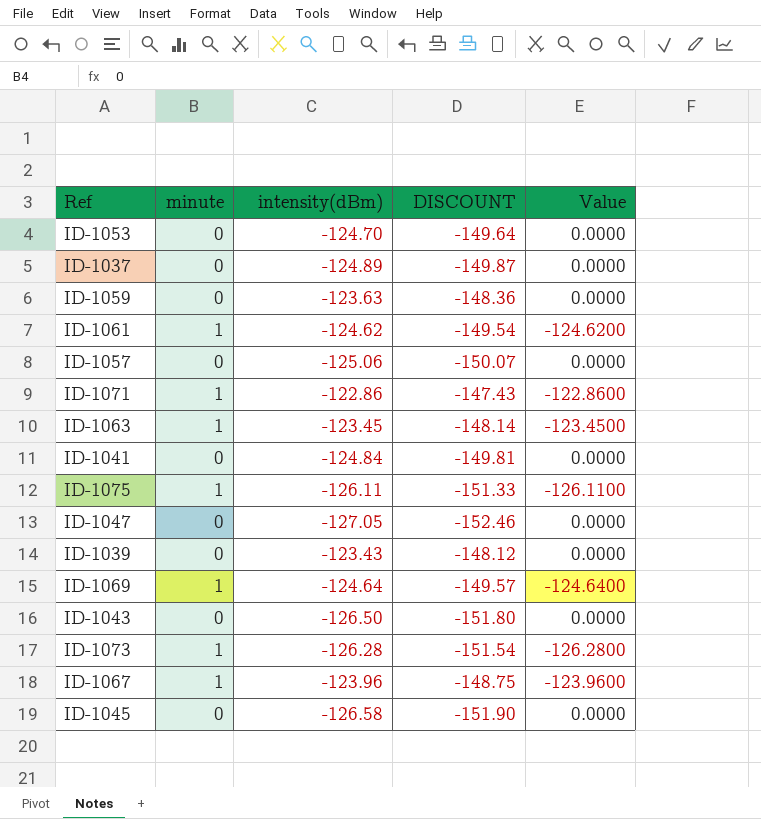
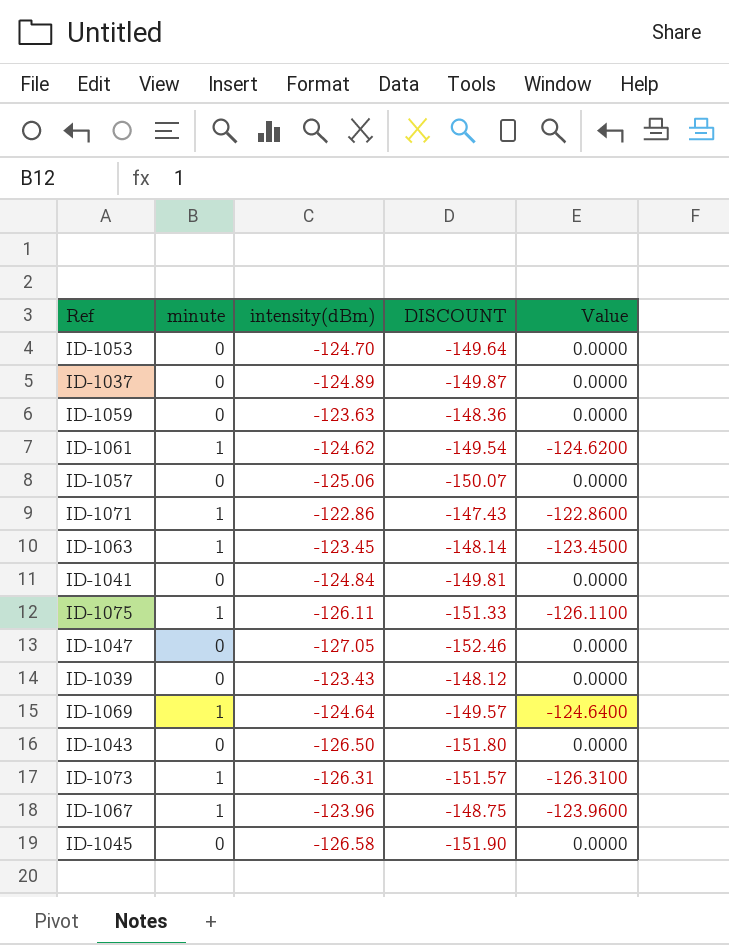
ID-1073 | intensity(dBm): -126.28 -> -126.31
ID-1073 | DISCOUNT: -151.54 -> -151.57
ID-1073 | Value: -126.2800 -> -126.3100

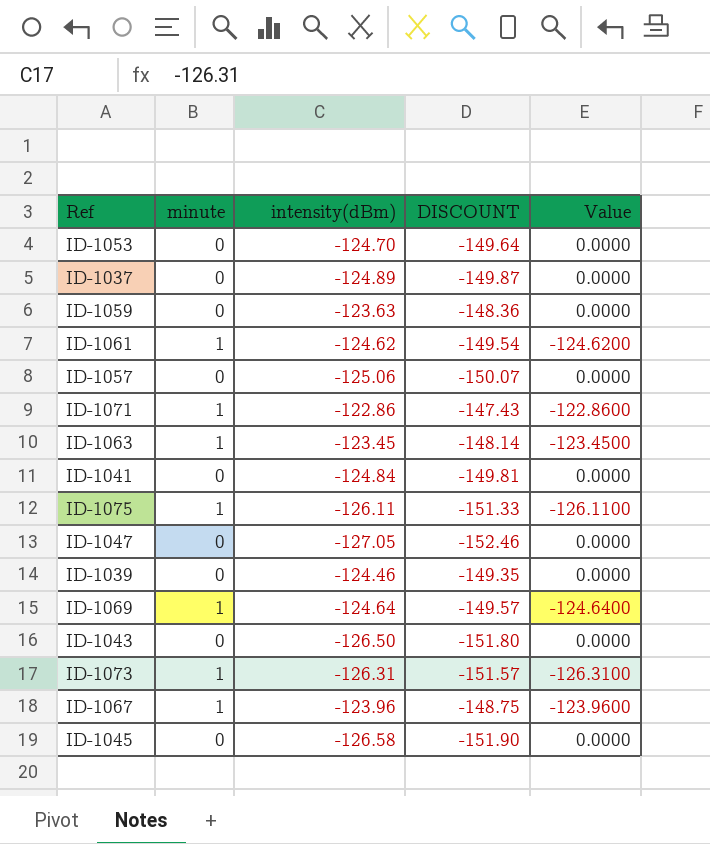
ID-1039 | intensity(dBm): -123.43 -> -124.46
ID-1039 | DISCOUNT: -148.12 -> -149.35

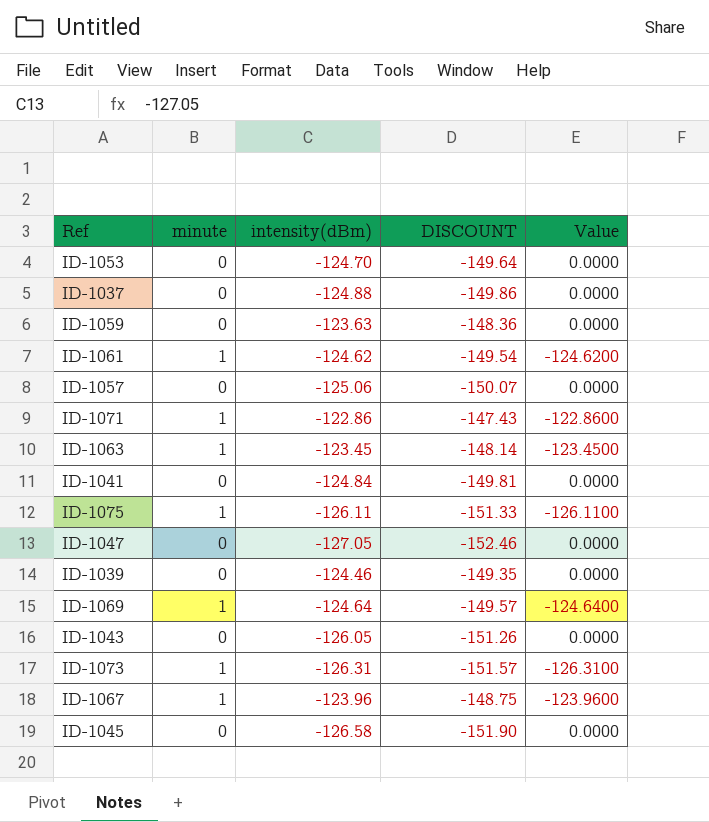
ID-1037 | intensity(dBm): -124.89 -> -124.88
ID-1037 | DISCOUNT: -149.87 -> -149.86
ID-1043 | intensity(dBm): -126.50 -> -126.05
ID-1043 | DISCOUNT: -151.80 -> -151.26

